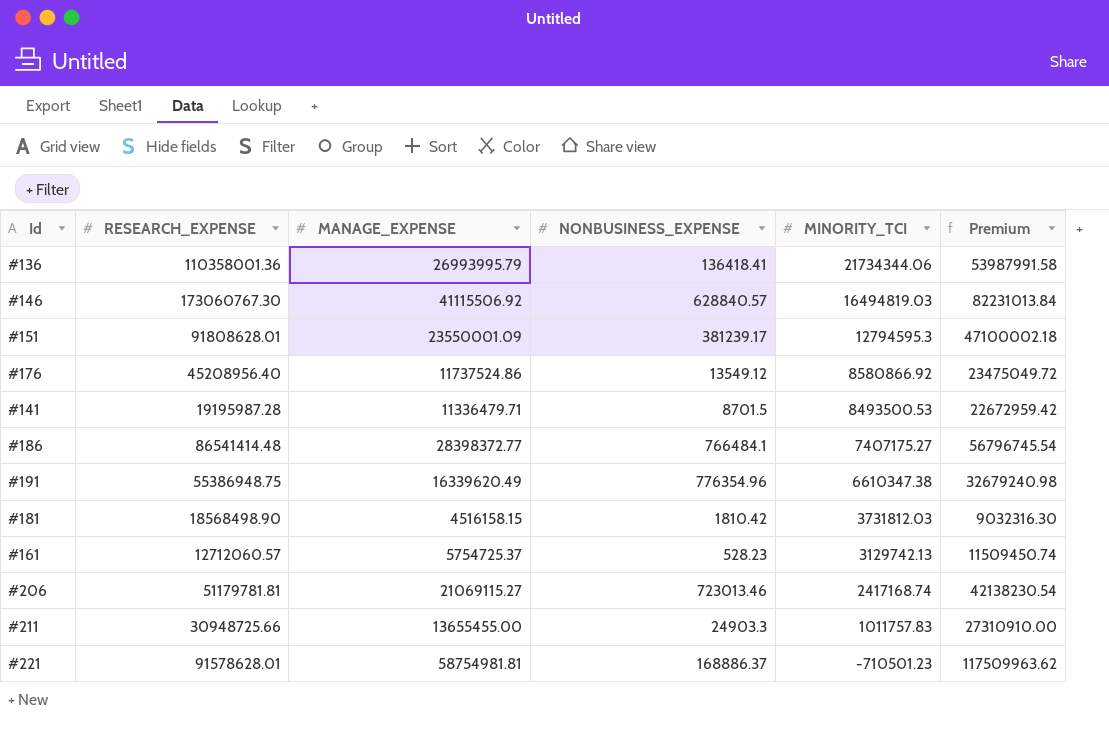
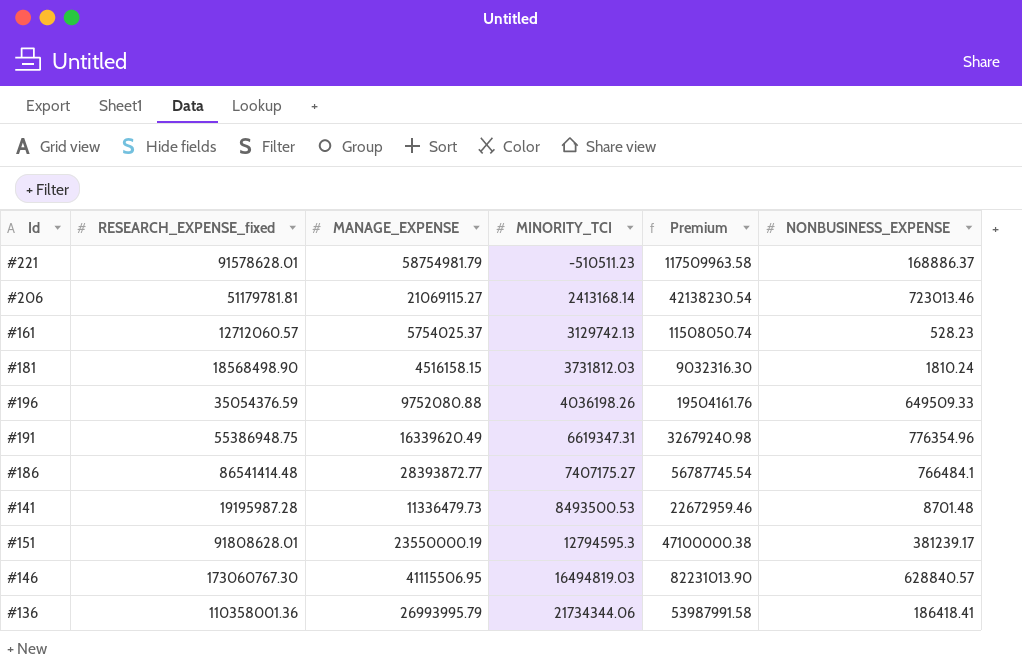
row order: MINORITY_TCI descending -> MINORITY_TCI ascending
column name: RESEARCH_EXPENSE -> RESEARCH_EXPENSE_fixed
column NONBUSINESS_EXPENSE | position: 4 -> 6
row #176: 45208956.40 | 11737524.86 | 13549.12 | 8580866.92 | 23475049.72 -> none
row #211: 30948725.66 | 13655455.00 | 24903.3 | 1011757.83 | 27310910.00 -> none
#221 | MANAGE_EXPENSE: 58754981.81 -> 58754981.79
#221 | MINORITY_TCI: -710501.23 -> -510511.23
#221 | Premium: 117509963.62 -> 117509963.58
#206 | MINORITY_TCI: 2417168.74 -> 2413168.14
#161 | MANAGE_EXPENSE: 5754725.37 -> 5754025.37
#161 | Premium: 11509450.74 -> 11508050.74
#181 | NONBUSINESS_EXPENSE: 1810.42 -> 1810.24
row #196: none -> 35054376.59 | 9752080.88 | 4036198.26 | 19504161.76 | 649509.33
#191 | MINORITY_TCI: 6610347.38 -> 6619347.31
#186 | MANAGE_EXPENSE: 28398372.77 -> 28393872.77
#186 | Premium: 56796745.54 -> 56787745.54
#141 | MANAGE_EXPENSE: 11336479.71 -> 11336479.73
#141 | Premium: 22672959.42 -> 22672959.46
#141 | NONBUSINESS_EXPENSE: 8701.5 -> 8701.48
#151 | MANAGE_EXPENSE: 23550001.09 -> 23550000.19
#151 | Premium: 47100002.18 -> 47100000.38
#146 | MANAGE_EXPENSE: 41115506.92 -> 41115506.95
#146 | Premium: 82231013.84 -> 82231013.90
#136 | NONBUSINESS_EXPENSE: 136418.41 -> 186418.41

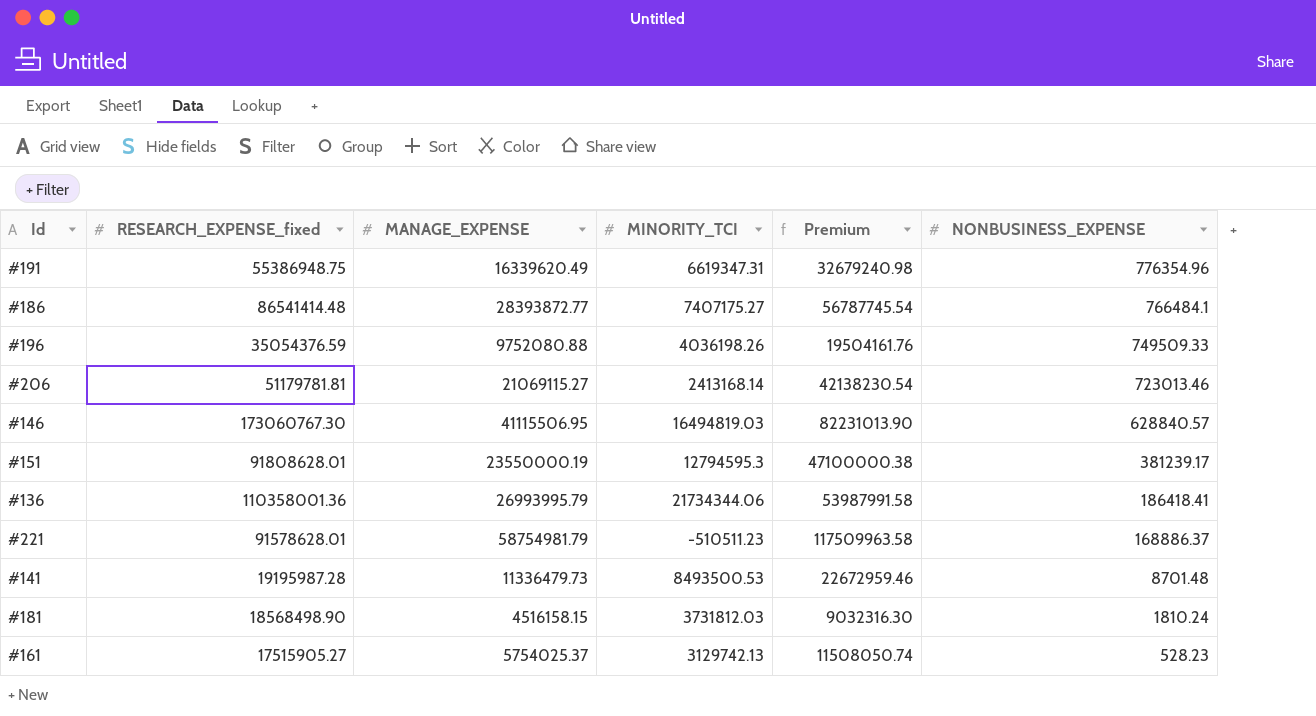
row order: MINORITY_TCI ascending -> NONBUSINESS_EXPENSE descending
#196 | NONBUSINESS_EXPENSE: 649509.33 -> 749509.33
#161 | RESEARCH_EXPENSE_fixed: 12712060.57 -> 17515905.27

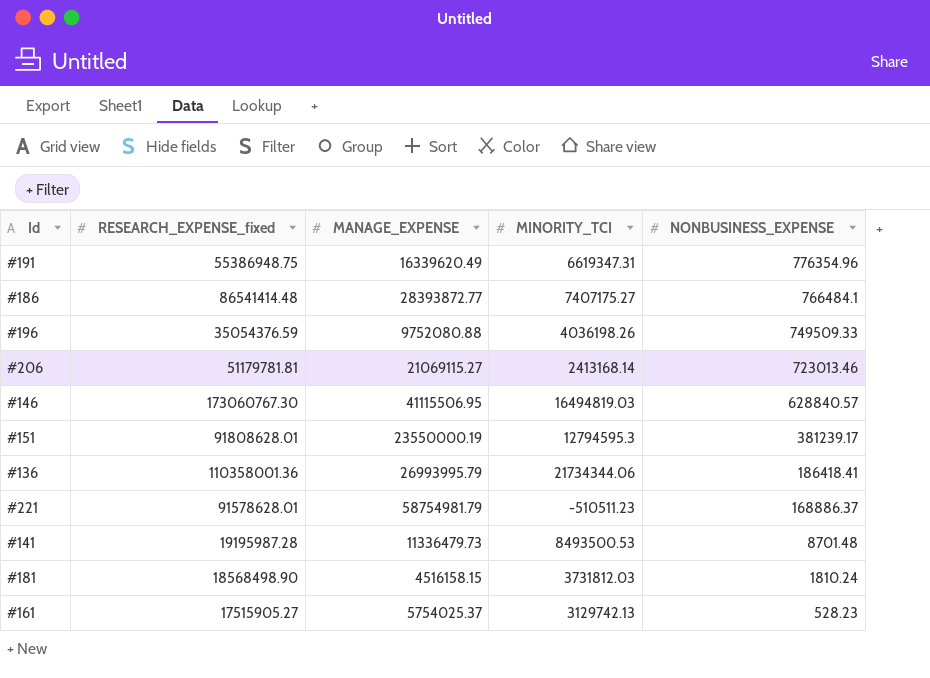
column Premium | formula: [MANAGE_EXPENSE] * 2 -> none

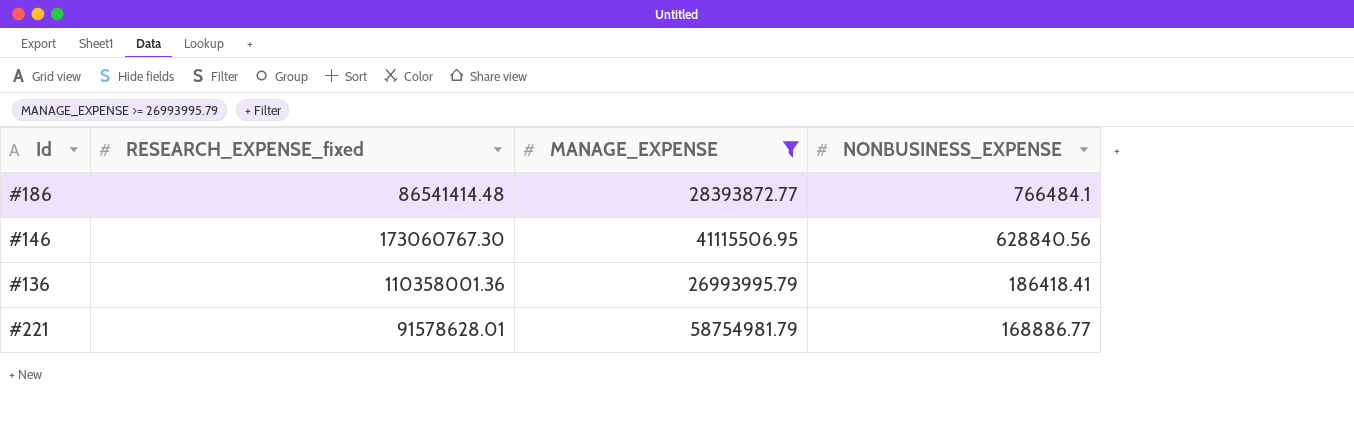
filter: none -> MANAGE_EXPENSE >= 26993995.79
column MINORITY_TCI | position: 4 -> none
#146 | NONBUSINESS_EXPENSE: 628840.57 -> 628840.56
#221 | NONBUSINESS_EXPENSE: 168886.37 -> 168886.77

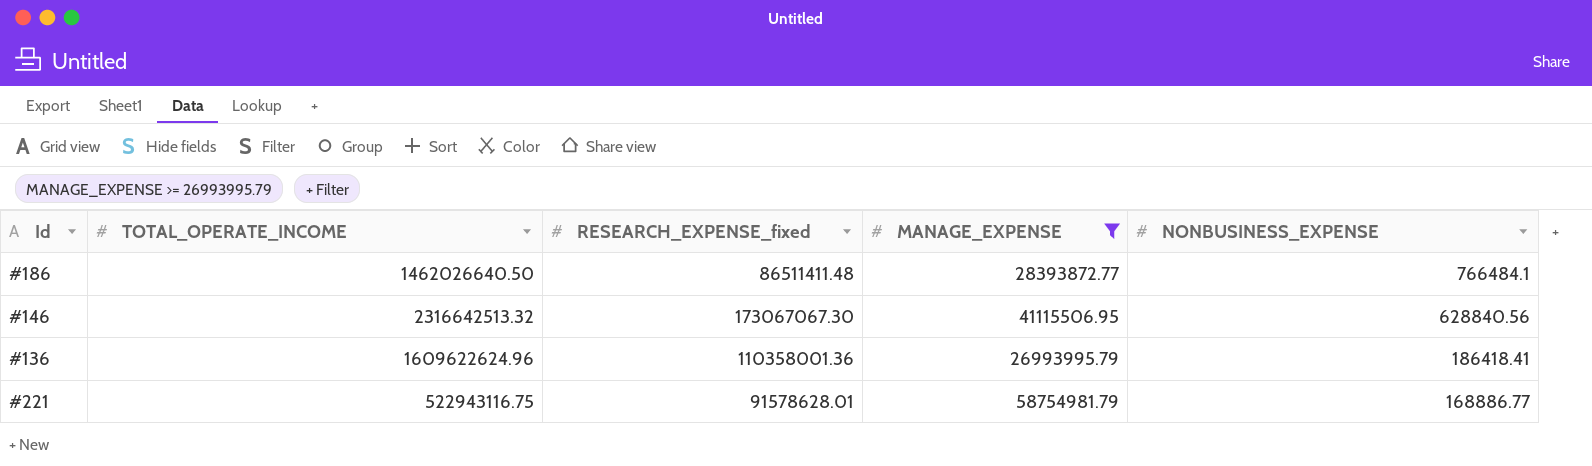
column TOTAL_OPERATE_INCOME | position: none -> 2
#186 | RESEARCH_EXPENSE_fixed: 86541414.48 -> 86511411.48
#146 | RESEARCH_EXPENSE_fixed: 173060767.30 -> 173067067.30

